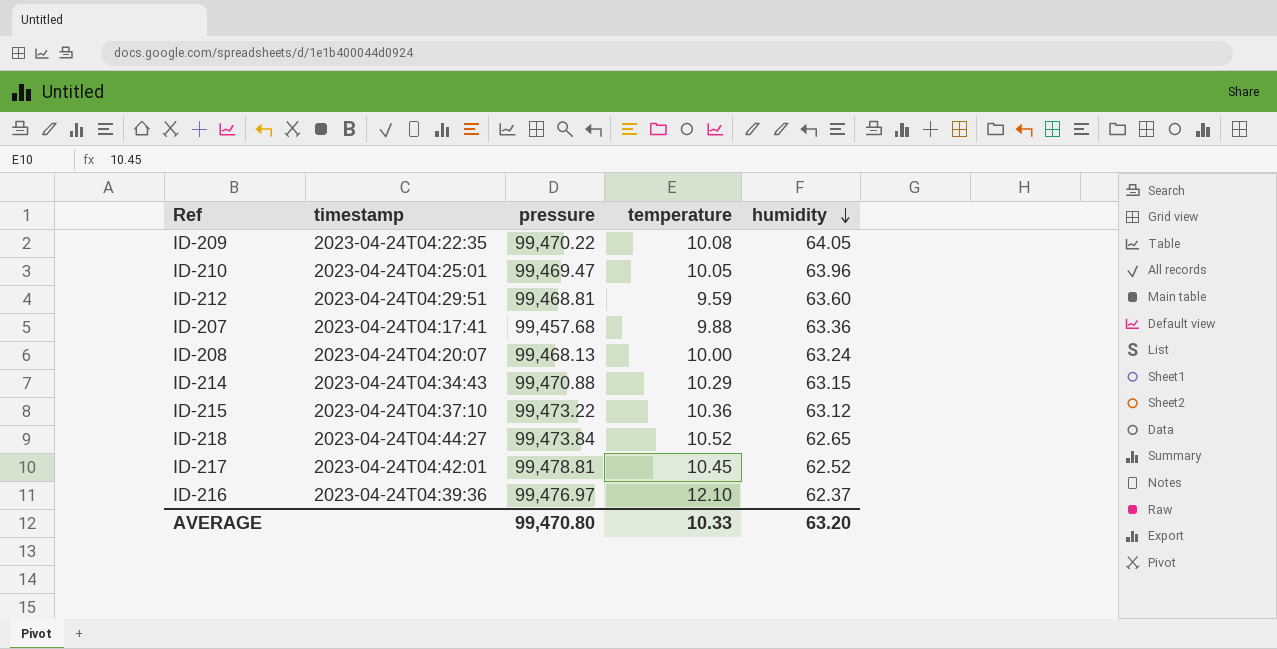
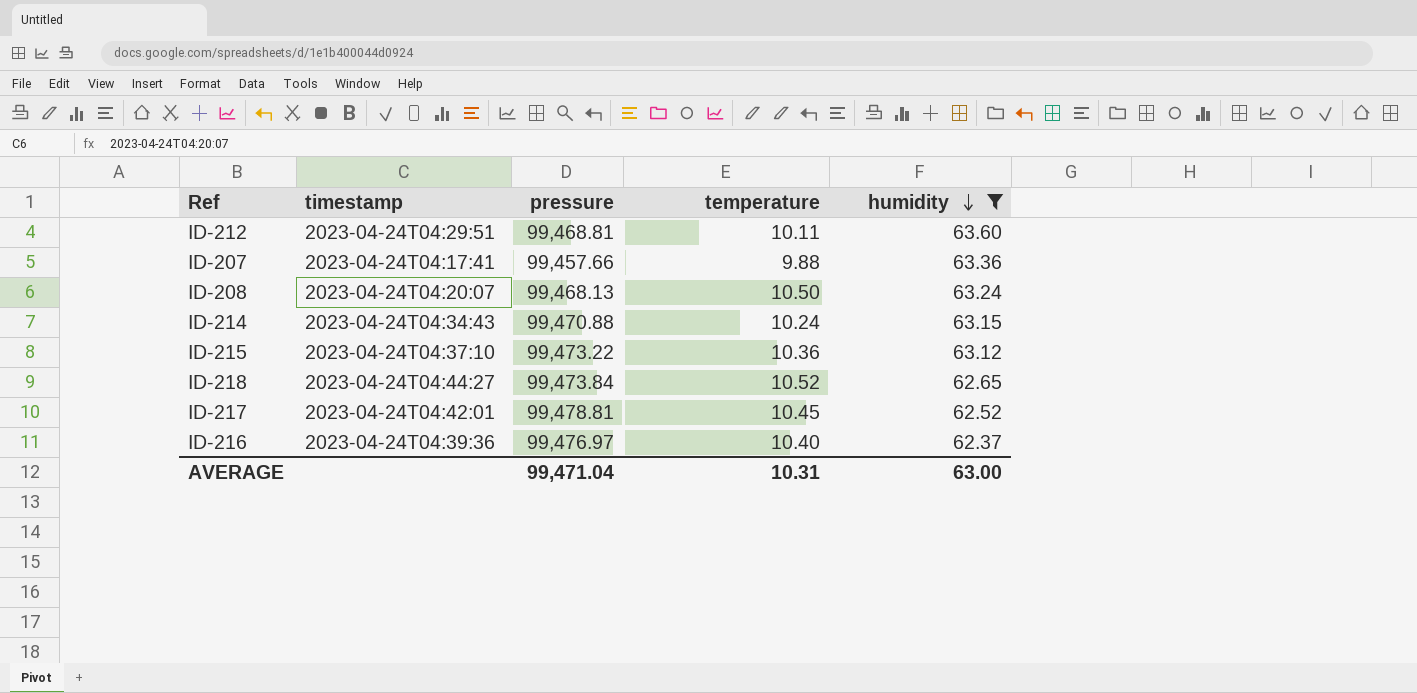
filter: none -> humidity <= 63.60
ID-212 | temperature: 9.59 -> 10.11
ID-207 | pressure: 99,457.68 -> 99,457.66
ID-208 | temperature: 10.00 -> 10.50
ID-214 | temperature: 10.29 -> 10.24
ID-216 | temperature: 12.10 -> 10.40
AVERAGE | pressure: 99,470.80 -> 99,471.04
AVERAGE | temperature: 10.33 -> 10.31
AVERAGE | humidity: 63.20 -> 63.00

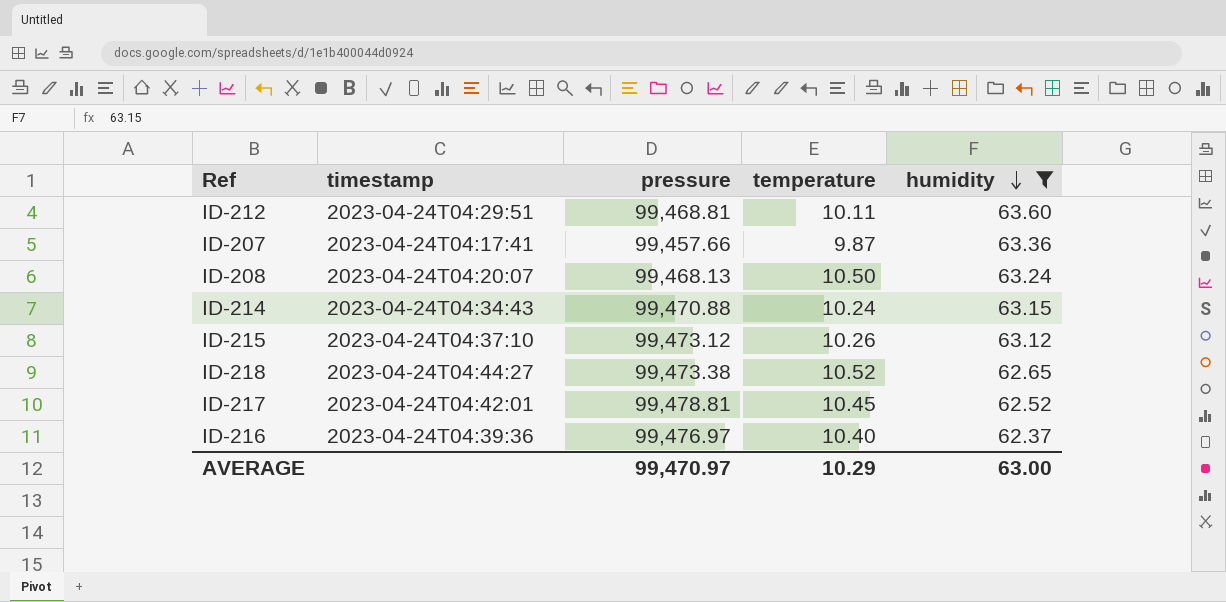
ID-207 | temperature: 9.88 -> 9.87
ID-215 | pressure: 99,473.22 -> 99,473.12
ID-215 | temperature: 10.36 -> 10.26
ID-218 | pressure: 99,473.84 -> 99,473.38
AVERAGE | pressure: 99,471.04 -> 99,470.97
AVERAGE | temperature: 10.31 -> 10.29

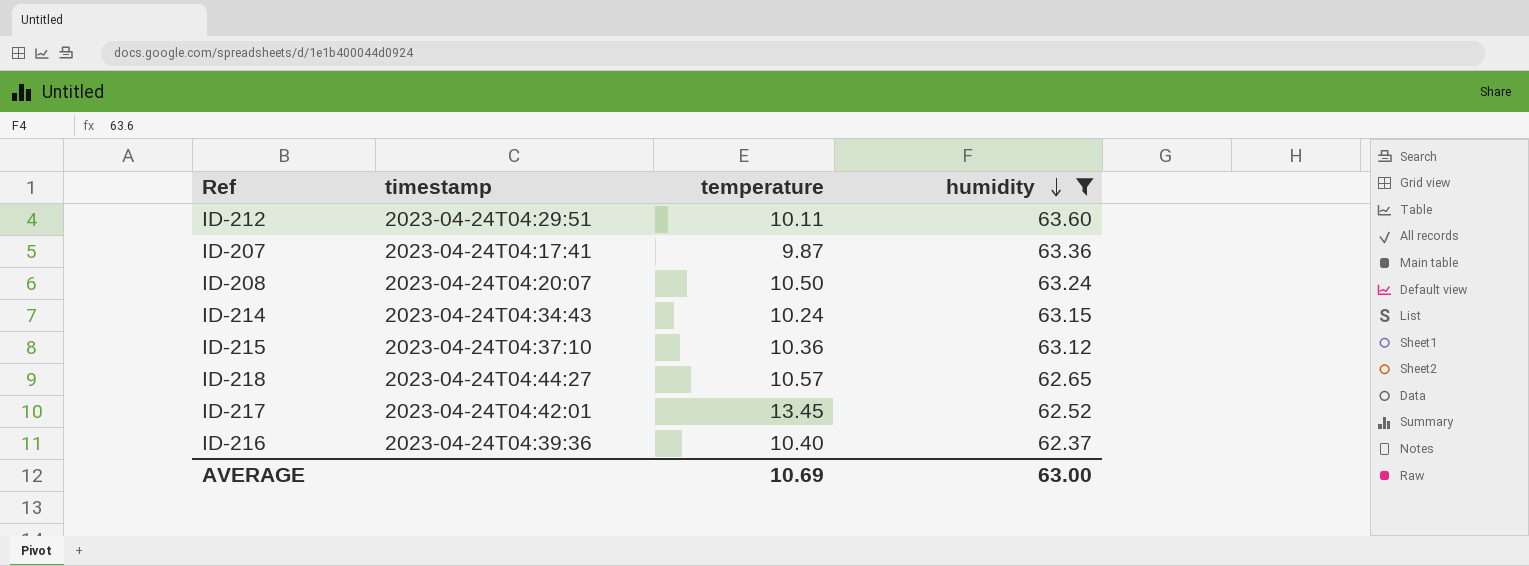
column pressure | position: 3 -> none
ID-215 | temperature: 10.26 -> 10.36
ID-218 | temperature: 10.52 -> 10.57
ID-217 | temperature: 10.45 -> 13.45
AVERAGE | temperature: 10.29 -> 10.69

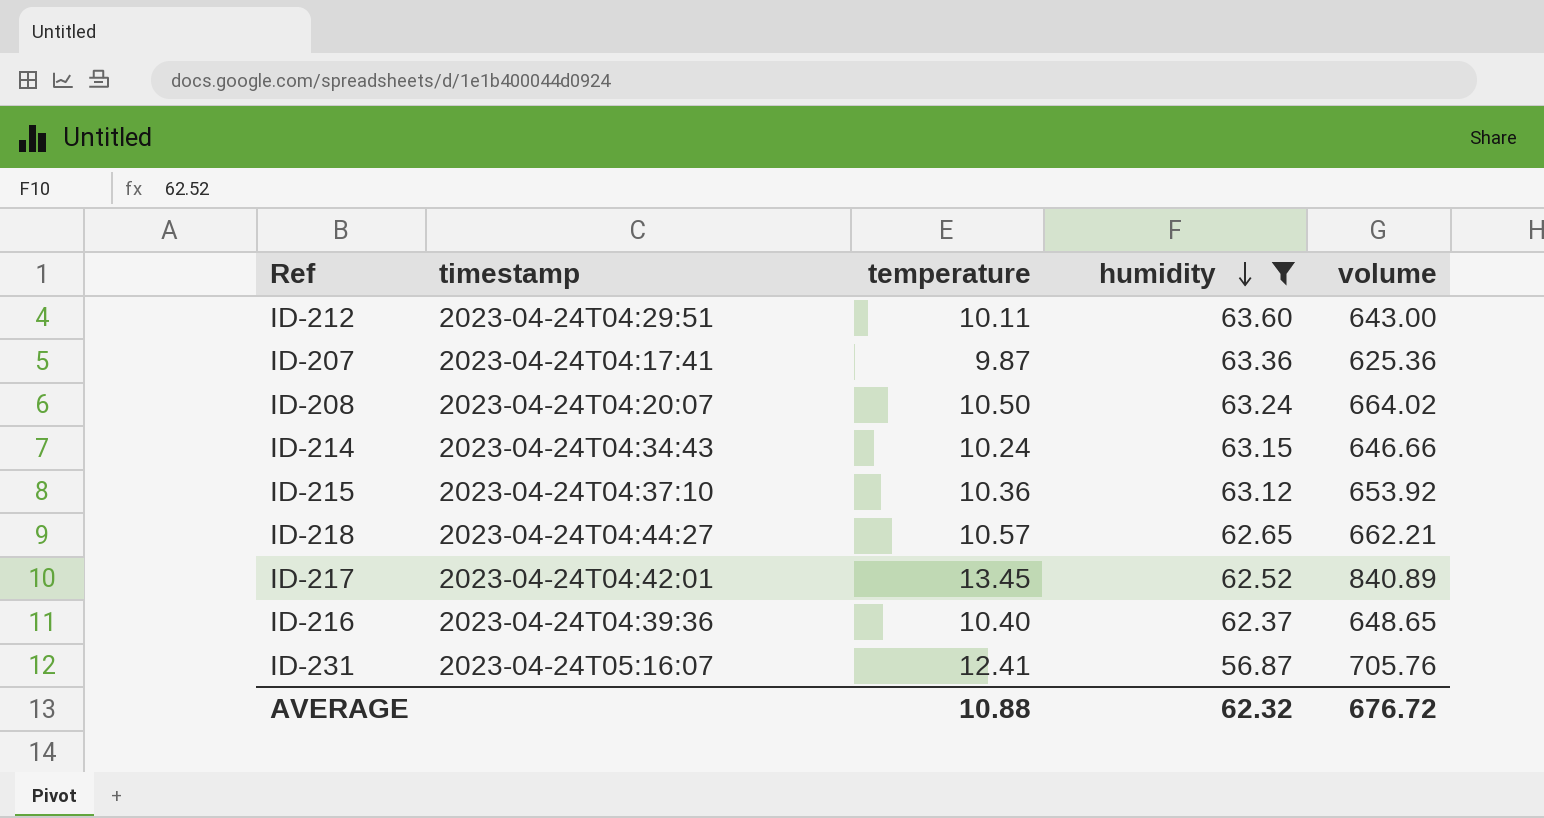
column volume | formula: none -> [temperature] * [humidity]
row ID-231: none -> 2023-04-24T05:16:07 | 12.41 | 56.87 | 705.76
AVERAGE | temperature: 10.69 -> 10.88
AVERAGE | humidity: 63.00 -> 62.32

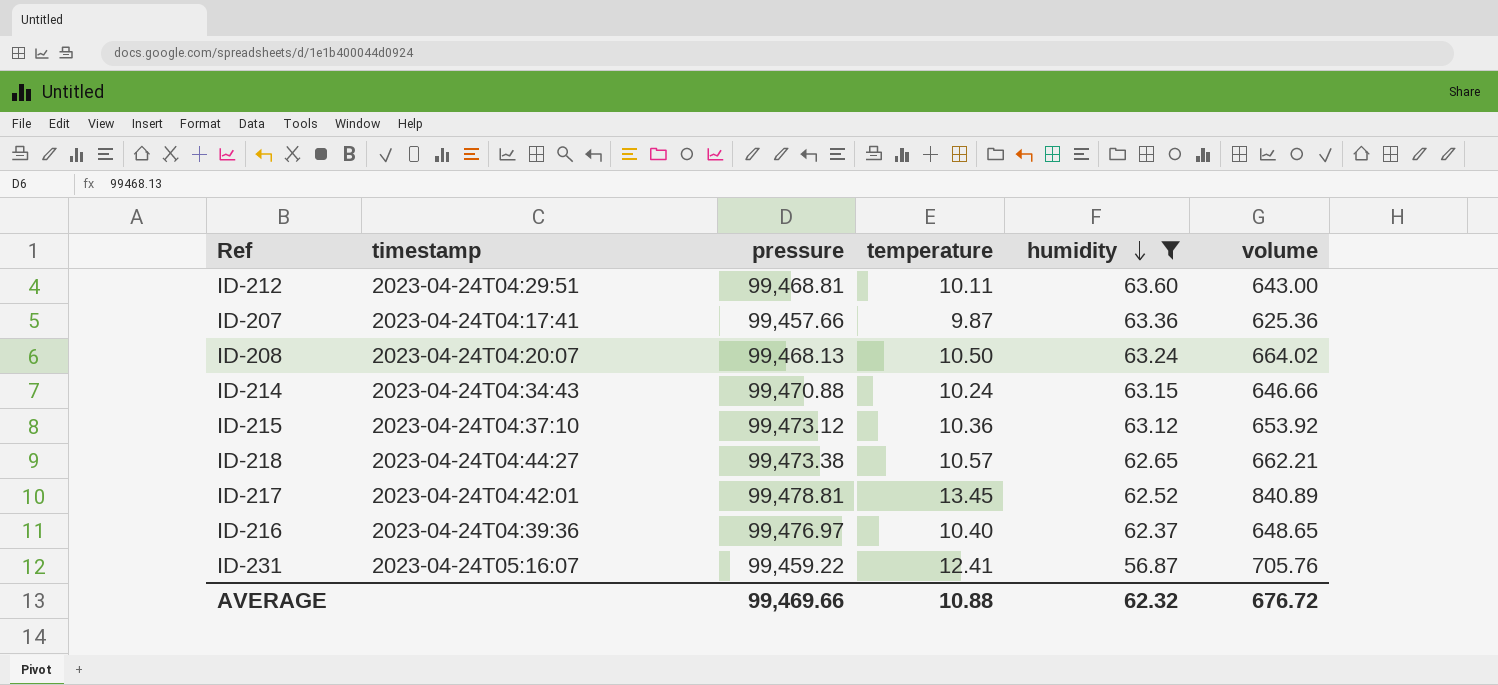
column pressure | position: none -> 3

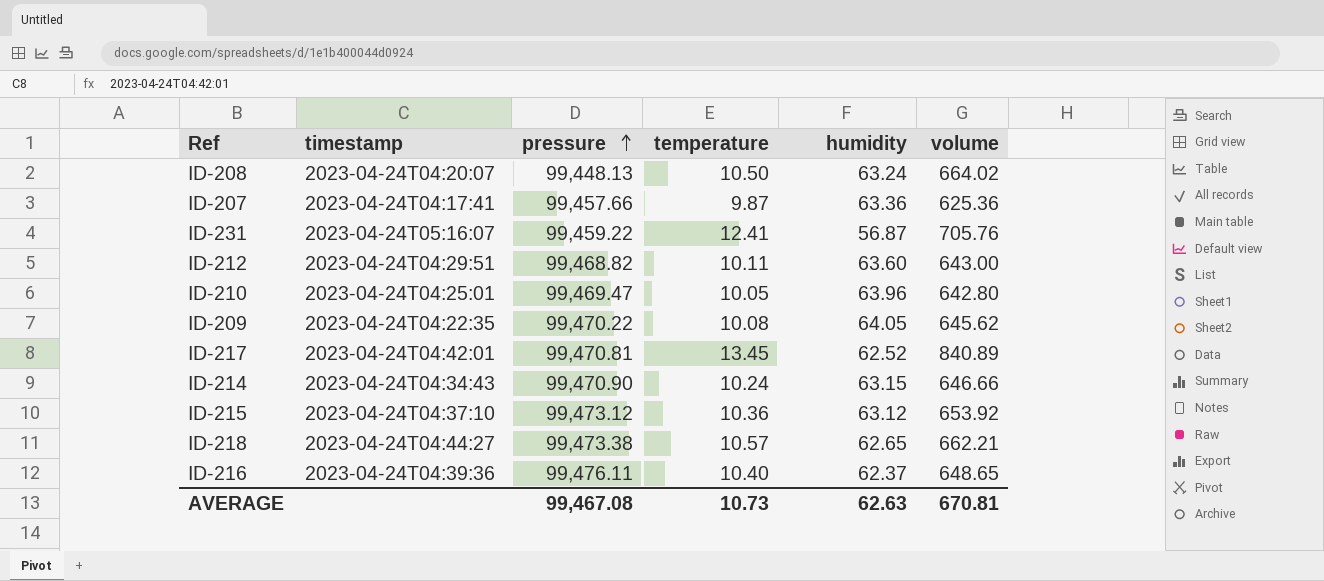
filter: humidity <= 63.60 -> none
row order: humidity descending -> pressure ascending
ID-208 | pressure: 99,468.13 -> 99,448.13
ID-212 | pressure: 99,468.81 -> 99,468.82
ID-217 | pressure: 99,478.81 -> 99,470.81
ID-214 | pressure: 99,470.88 -> 99,470.90
ID-216 | pressure: 99,476.97 -> 99,476.11
AVERAGE | pressure: 99,469.66 -> 99,467.08
AVERAGE | temperature: 10.88 -> 10.73
AVERAGE | humidity: 62.32 -> 62.63
AVERAGE | volume: 676.72 -> 670.81

